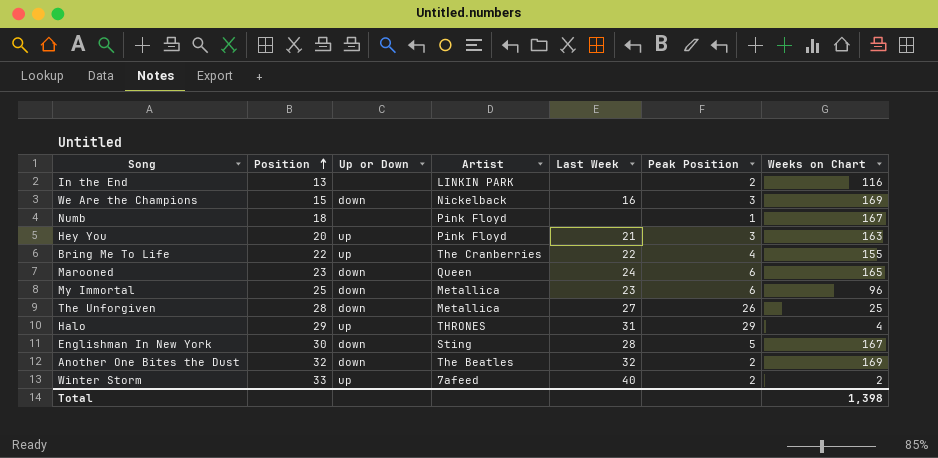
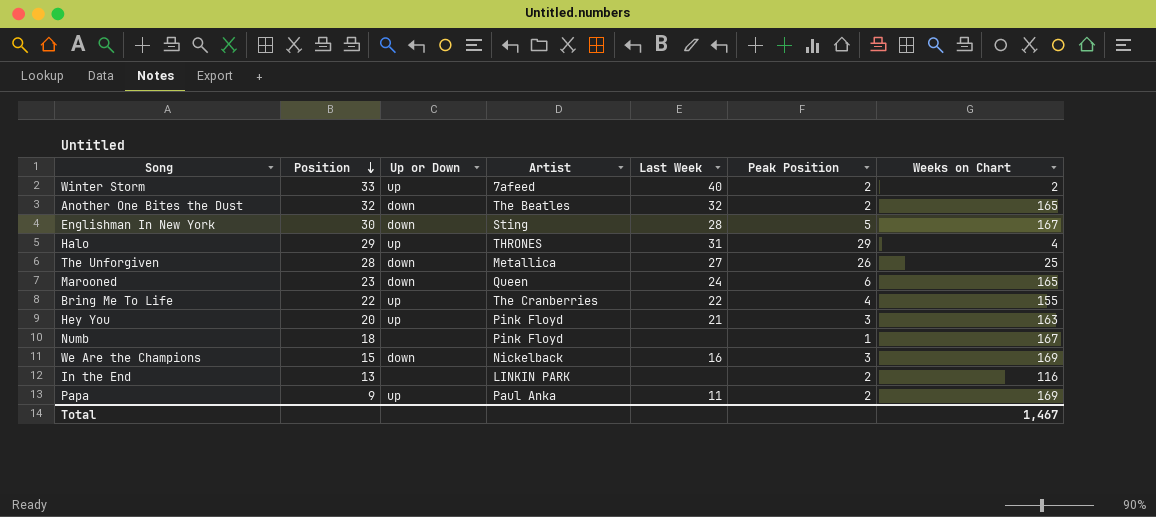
row order: Position ascending -> Position descending
row My Immortal: 25 | down | Metallica | 23 | 6 | 96 -> none
Another One Bites the Dust | Weeks on Chart: 169 -> 165
row Papa: none -> 9 | up | Paul Anka | 11 | 2 | 169
Total | Weeks on Chart: 1,398 -> 1,467

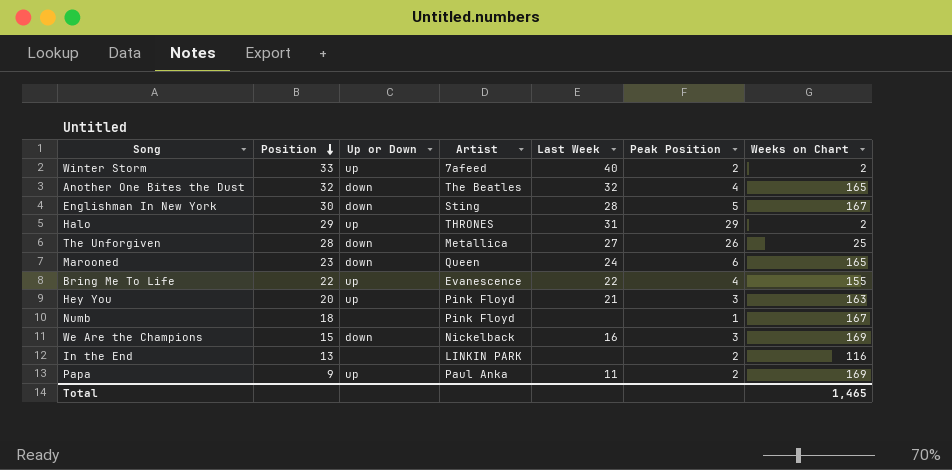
Another One Bites the Dust | Peak Position: 2 -> 4
Halo | Weeks on Chart: 4 -> 2
Bring Me To Life | Artist: The Cranberries -> Evanescence
Total | Weeks on Chart: 1,467 -> 1,465

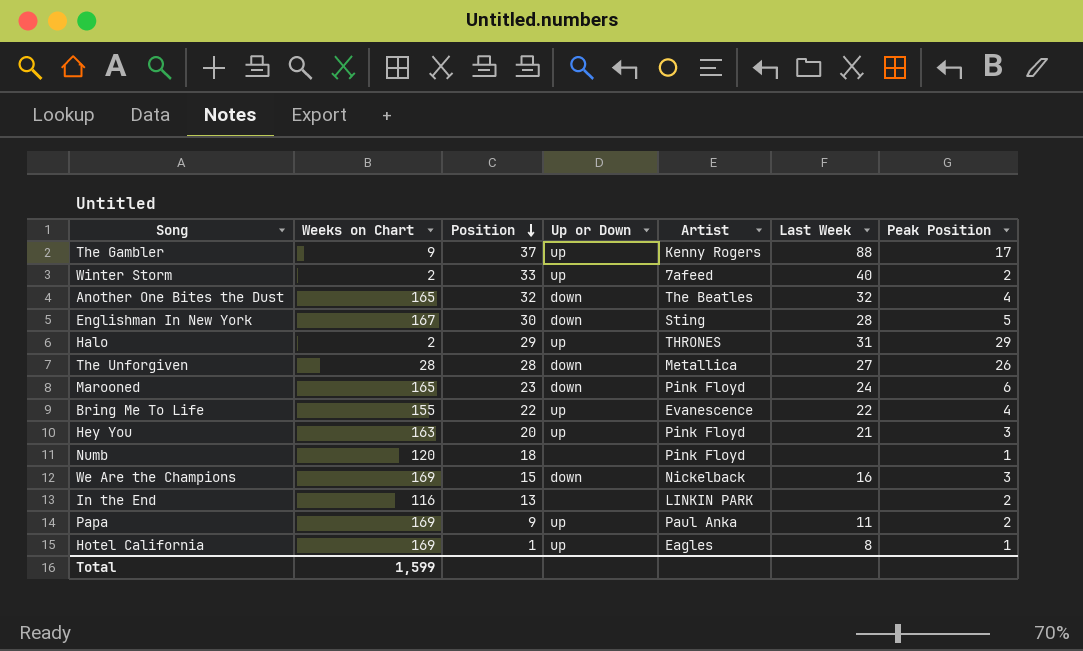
column Weeks on Chart | position: 7 -> 2
row The Gambler: none -> 9 | 37 | up | Kenny Rogers | 88 | 17
The Unforgiven | Weeks on Chart: 25 -> 28
Marooned | Artist: Queen -> Pink Floyd
Numb | Weeks on Chart: 167 -> 120
row Hotel California: none -> 169 | 1 | up | Eagles | 8 | 1
Total | Weeks on Chart: 1,465 -> 1,599

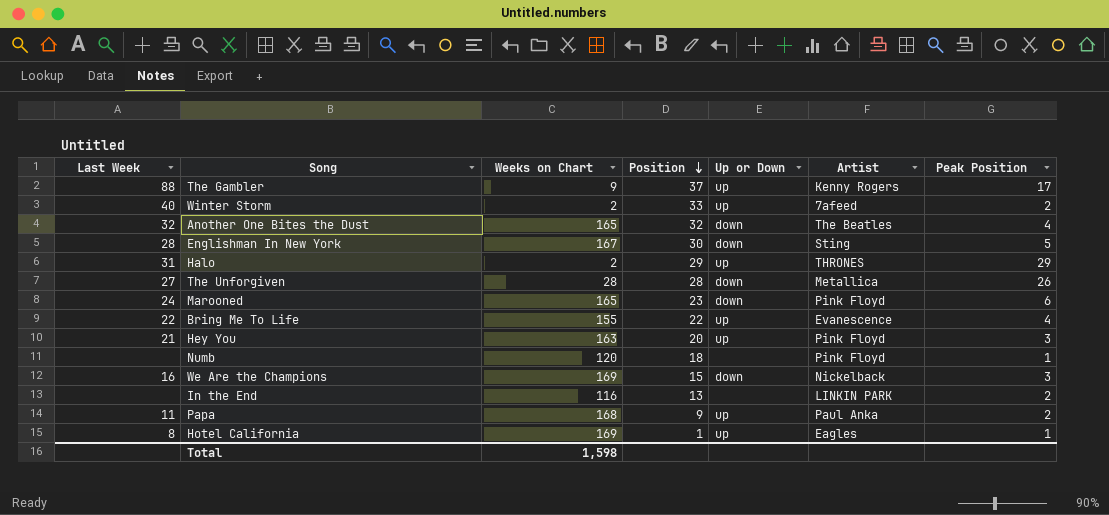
column Last Week | position: 6 -> 1
Papa | Weeks on Chart: 169 -> 168
Total | Weeks on Chart: 1,599 -> 1,598

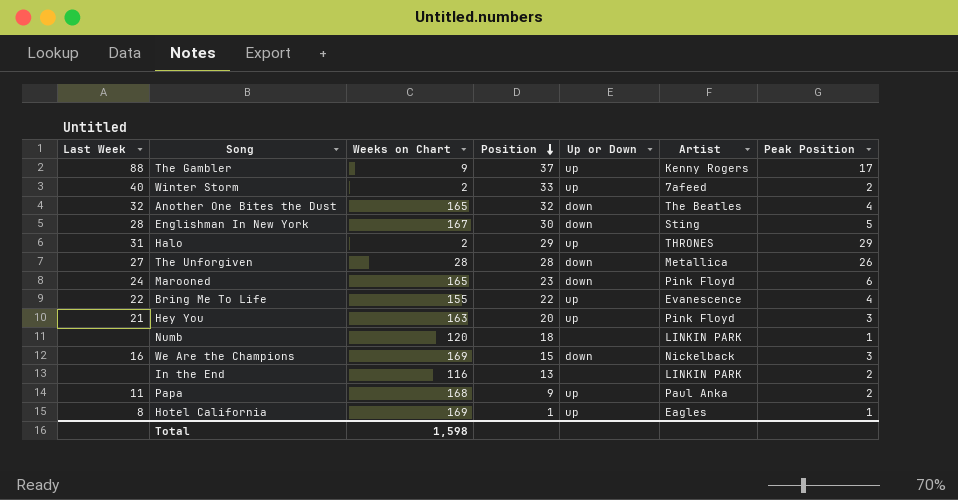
Numb | Artist: Pink Floyd -> LINKIN PARK

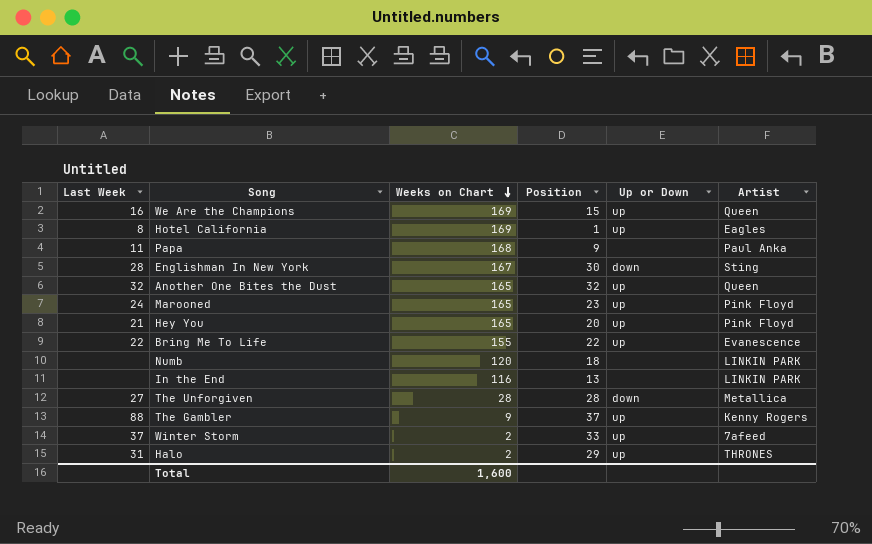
row order: Position descending -> Weeks on Chart descending
column Peak Position | position: 7 -> none
We Are the Champions | Up or Down: down -> up
We Are the Champions | Artist: Nickelback -> Queen
Papa | Up or Down: up -> none
Another One Bites the Dust | Up or Down: down -> up
Another One Bites the Dust | Artist: The Beatles -> Queen
Marooned | Up or Down: down -> up
Hey You | Weeks on Chart: 163 -> 165
Winter Storm | Last Week: 40 -> 37
Total | Weeks on Chart: 1,598 -> 1,600

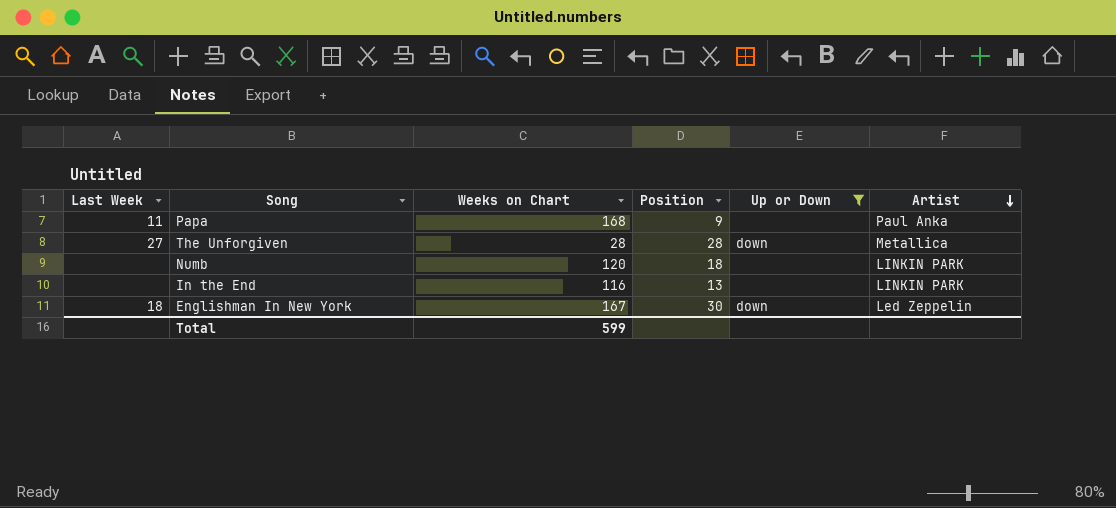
filter: none -> Up or Down != up
row order: Weeks on Chart descending -> Artist descending
Englishman In New York | Last Week: 28 -> 18
Englishman In New York | Artist: Sting -> Led Zeppelin
Total | Weeks on Chart: 1,600 -> 599

